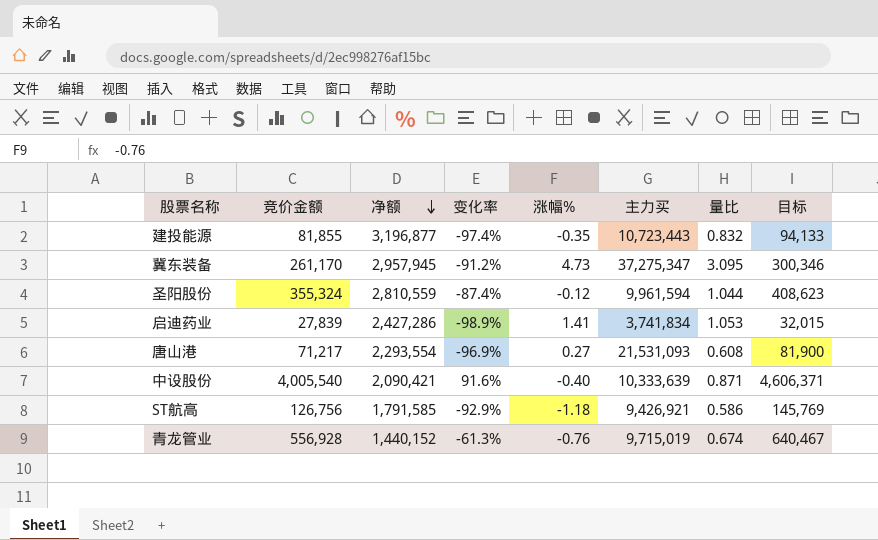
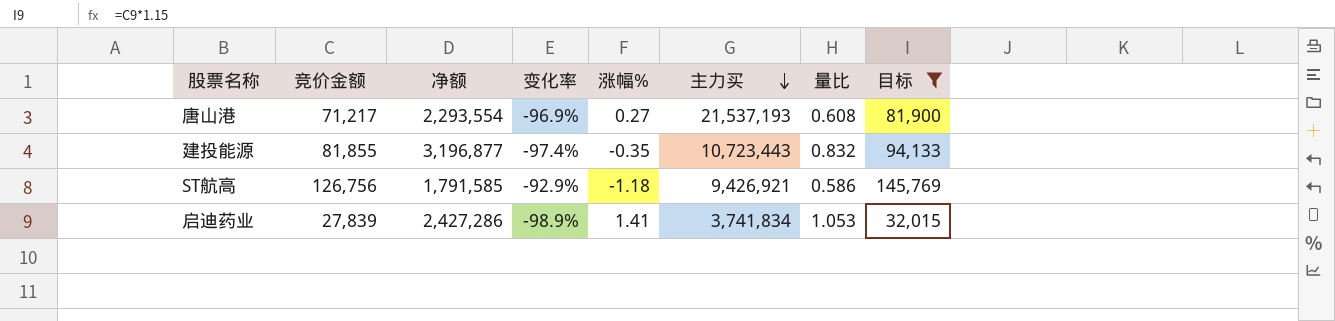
filter: none -> 目标 <= 145,769
row order: 净额 descending -> 主力买 descending
唐山港 | 主力买: 21,531,093 -> 21,537,193

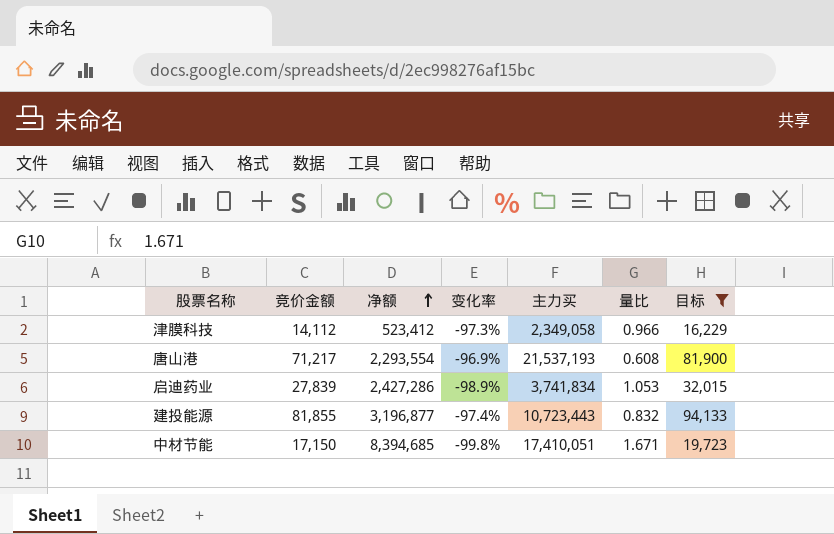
row order: 主力买 descending -> 净额 ascending
column 涨幅% | position: 5 -> none
row ST航高: 126,756 | 1,791,585 | -92.9% | -1.18 | 9,426,921 | 0.586 | 145,769 -> none
row 津膜科技: none -> 14,112 | 523,412 | -97.3% | 2,349,058 | 0.966 | 16,229
row 中材节能: none -> 17,150 | 8,394,685 | -99.8% | 17,410,051 | 1.671 | 19,723

